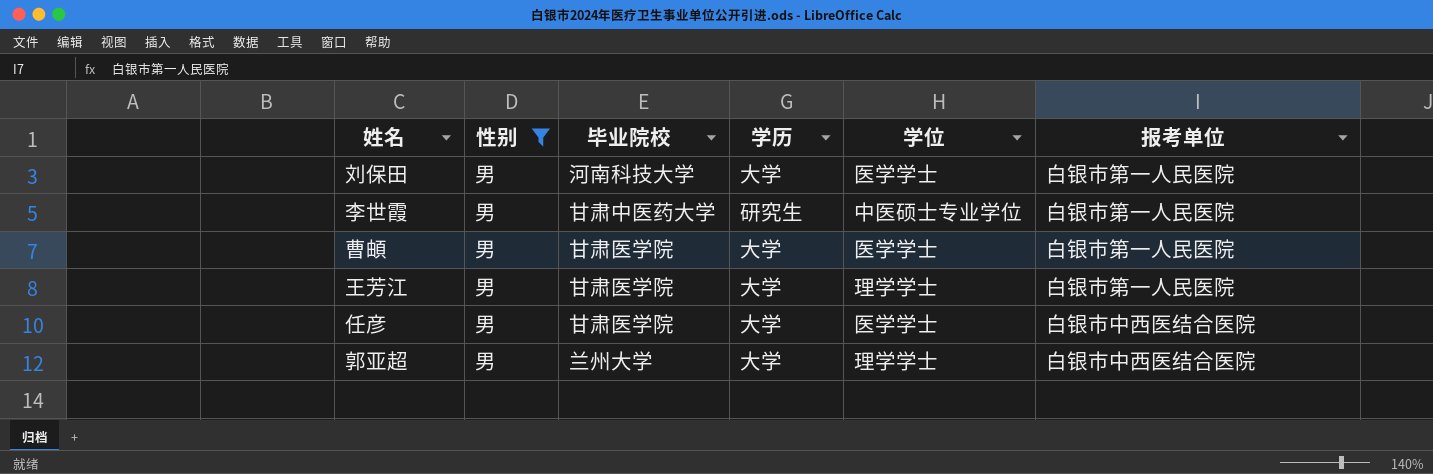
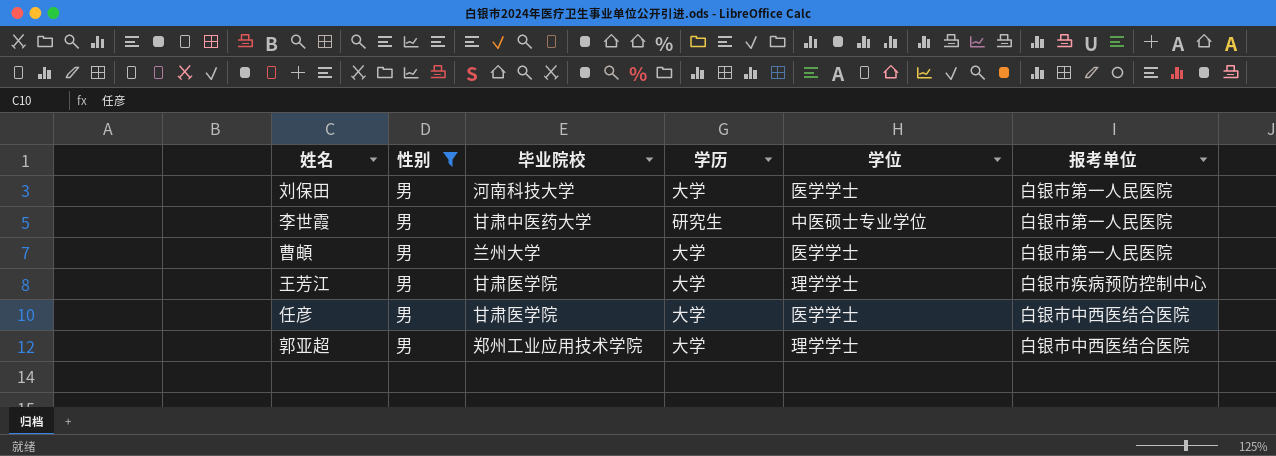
曹頔 | 毕业院校: 甘肃医学院 -> 兰州大学
王芳江 | 报考单位: 白银市第一人民医院 -> 白银市疾病预防控制中心
郭亚超 | 毕业院校: 兰州大学 -> 郑州工业应用技术学院

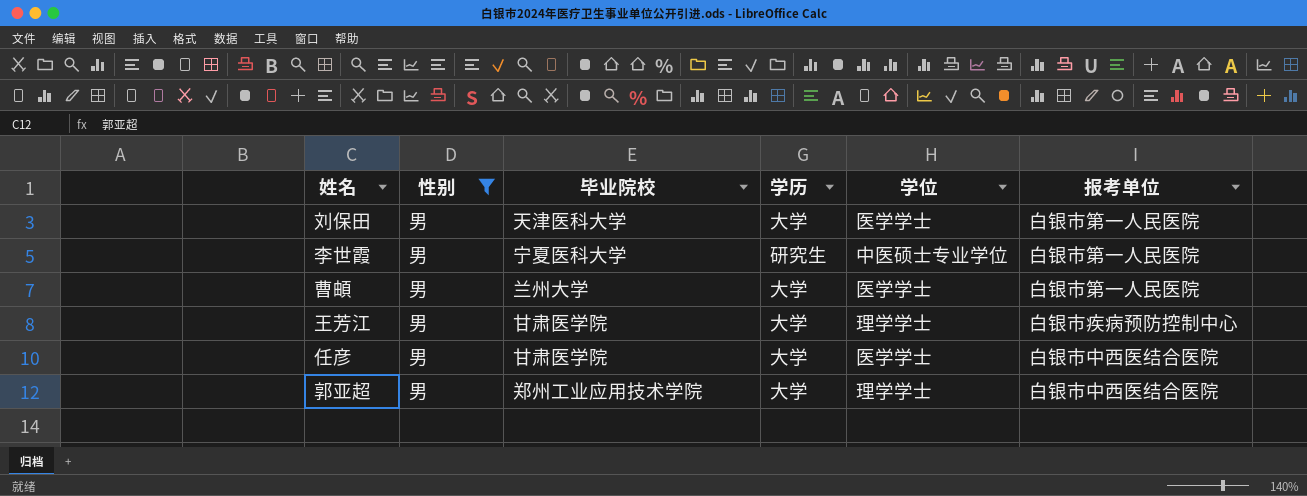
刘保田 | 毕业院校: 河南科技大学 -> 天津医科大学
李世霞 | 毕业院校: 甘肃中医药大学 -> 宁夏医科大学

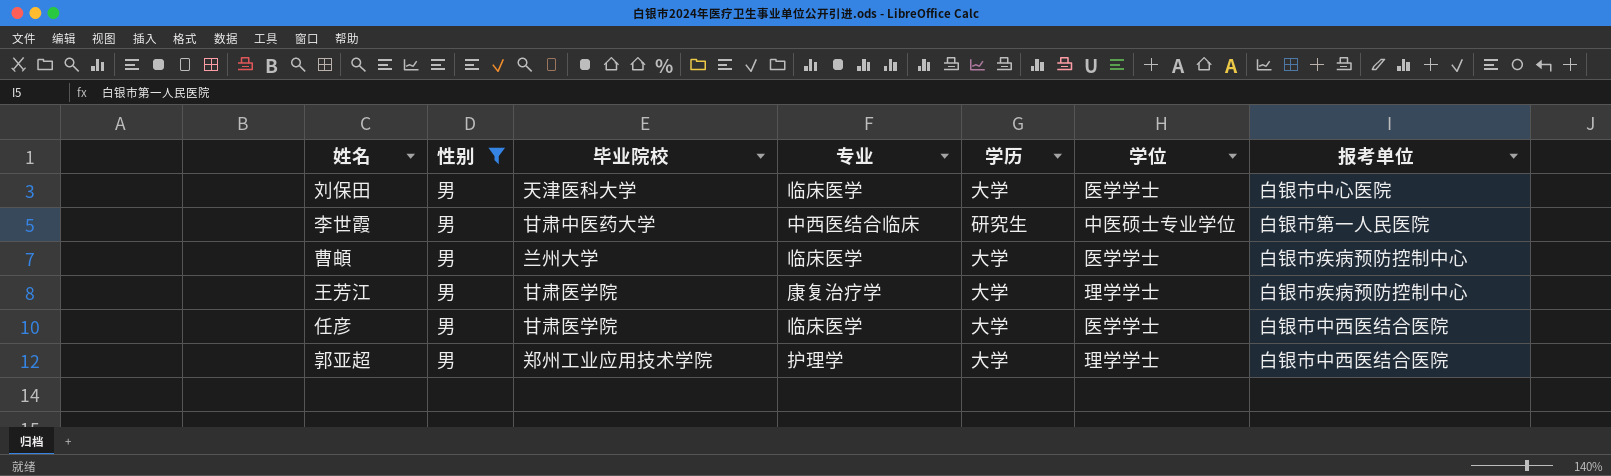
column 专业 | position: none -> 4
刘保田 | 报考单位: 白银市第一人民医院 -> 白银市中心医院
李世霞 | 毕业院校: 宁夏医科大学 -> 甘肃中医药大学
曹頔 | 报考单位: 白银市第一人民医院 -> 白银市疾病预防控制中心

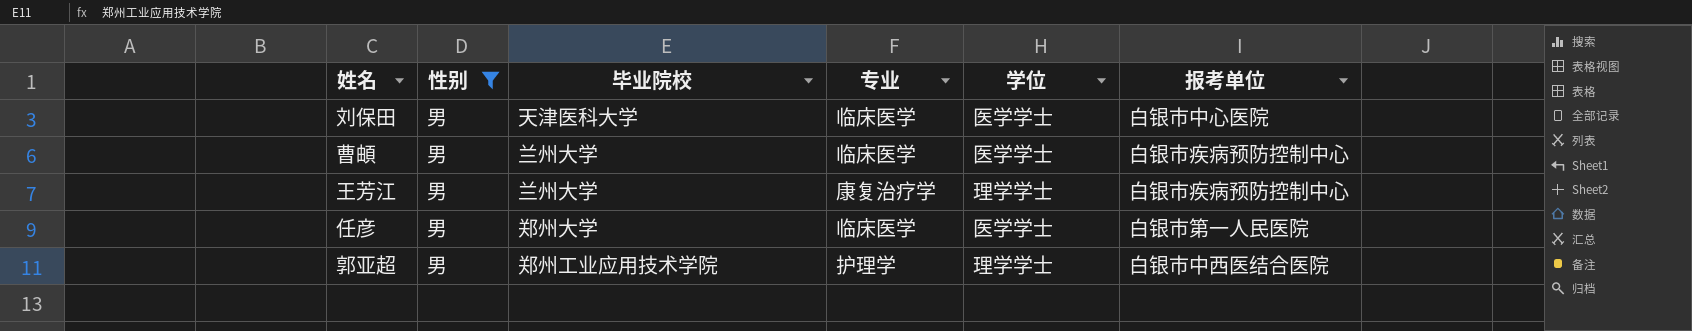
column 学历 | position: 5 -> none
row 李世霞: 男 | 甘肃中医药大学 | 中西医结合临床 | 研究生 | 中医硕士专业学位 | 白银市第一人民医院 -> none
王芳江 | 毕业院校: 甘肃医学院 -> 兰州大学
任彦 | 毕业院校: 甘肃医学院 -> 郑州大学
任彦 | 报考单位: 白银市中西医结合医院 -> 白银市第一人民医院

